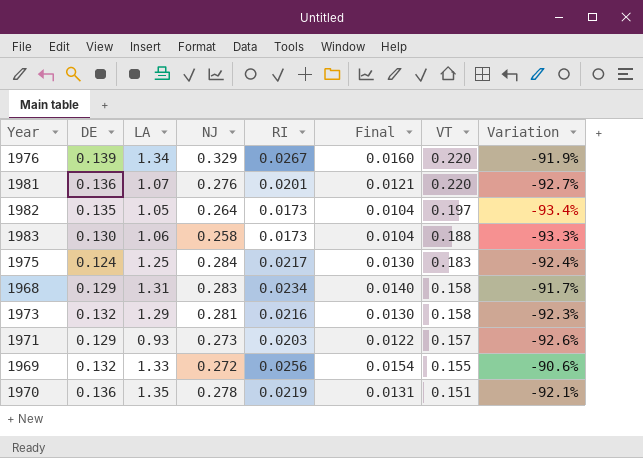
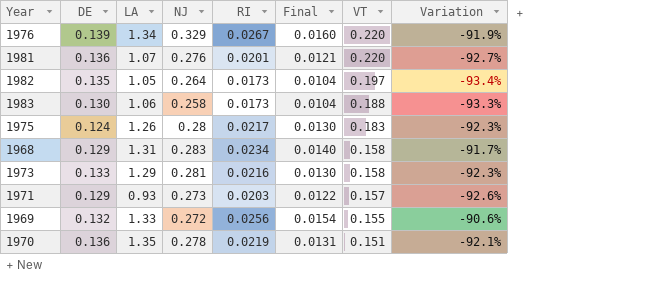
1975 | LA: 1.25 -> 1.26
1975 | NJ: 0.284 -> 0.28
1975 | Variation: -92.4% -> -92.3%
1973 | DE: 0.132 -> 0.133

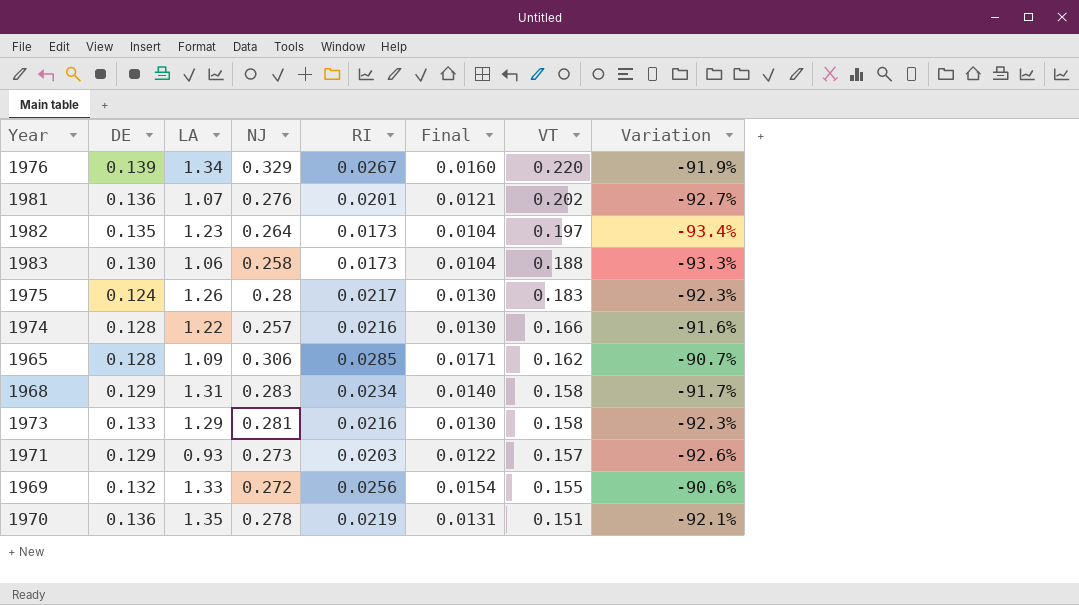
1981 | VT: 0.220 -> 0.202
1982 | LA: 1.05 -> 1.23
row 1974: none -> 0.128 | 1.22 | 0.257 | 0.0216 | 0.0130 | 0.166 | -91.6%
row 1965: none -> 0.128 | 1.09 | 0.306 | 0.0285 | 0.0171 | 0.162 | -90.7%

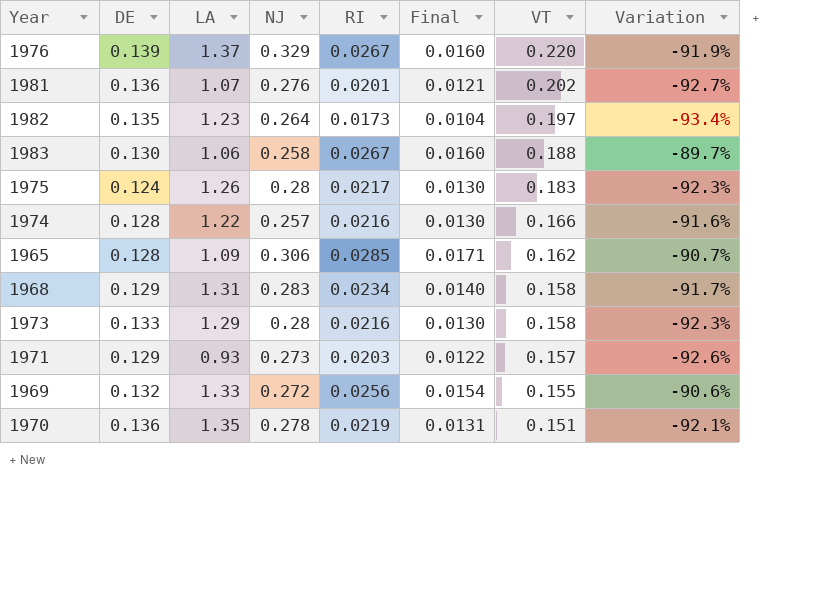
1976 | LA: 1.34 -> 1.37
1983 | RI: 0.0173 -> 0.0267
1983 | Final: 0.0104 -> 0.0160
1983 | Variation: -93.3% -> -89.7%
1973 | NJ: 0.281 -> 0.28

